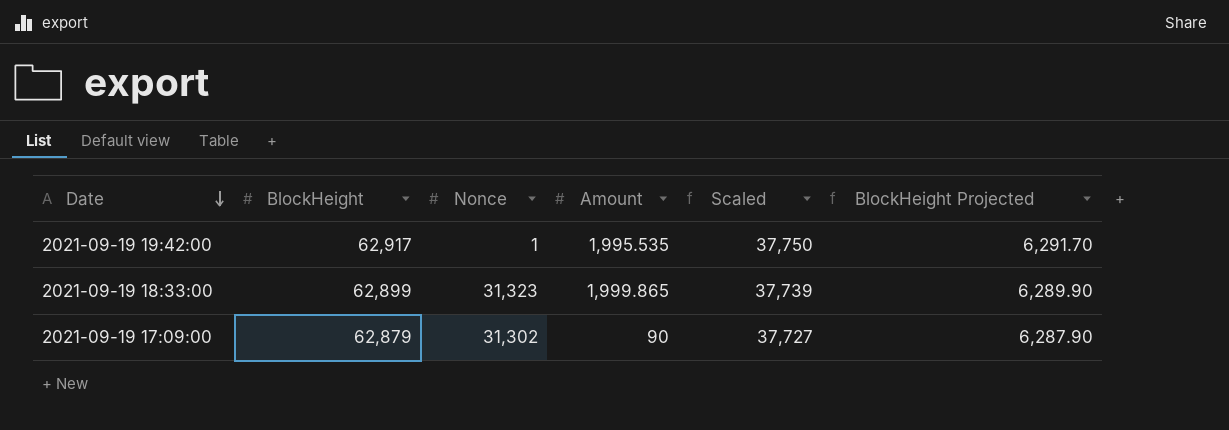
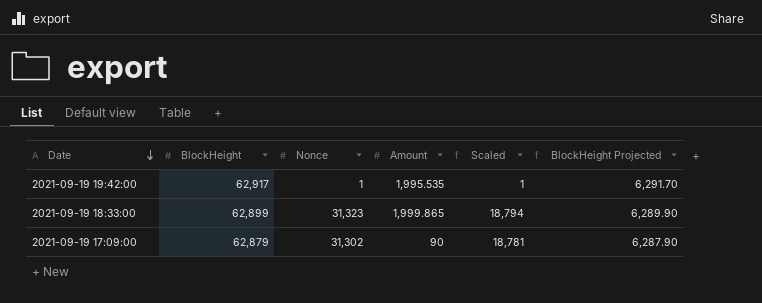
column Scaled | formula: [BlockHeight] * 0.6 -> [Nonce] * 0.6

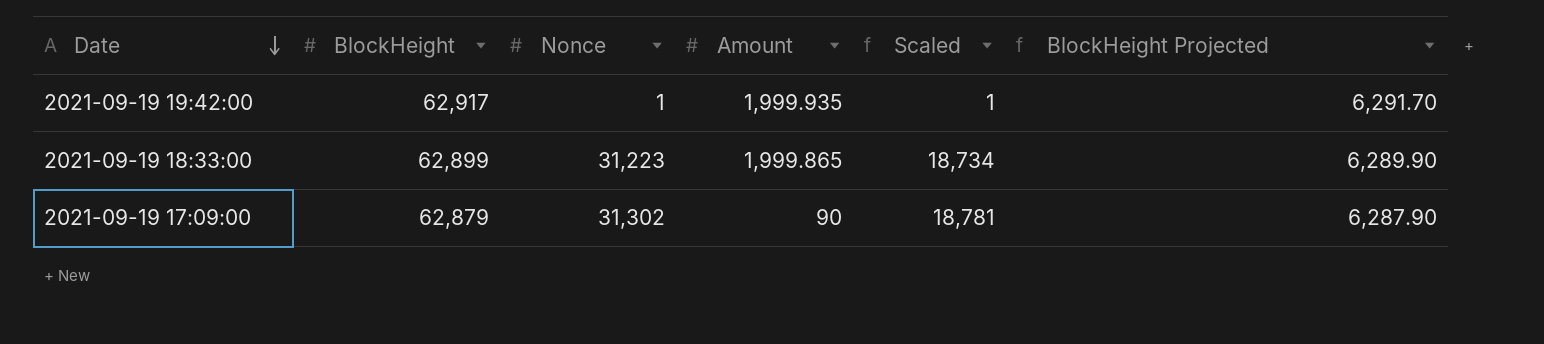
2021-09-19 19:42:00 | Amount: 1,995.535 -> 1,999.935
2021-09-19 18:33:00 | Nonce: 31,323 -> 31,223
2021-09-19 18:33:00 | Scaled: 18,794 -> 18,734

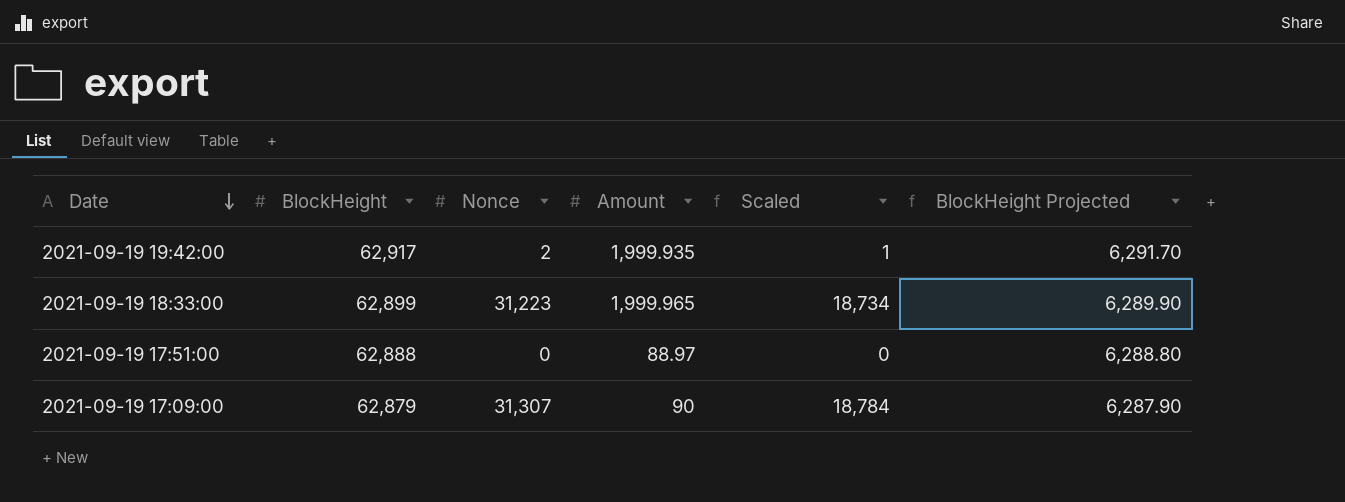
2021-09-19 19:42:00 | Nonce: 1 -> 2
2021-09-19 18:33:00 | Amount: 1,999.865 -> 1,999.965
row 2021-09-19 17:51:00: none -> 62,888 | 0 | 88.97 | 0 | 6,288.80
2021-09-19 17:09:00 | Nonce: 31,302 -> 31,307
2021-09-19 17:09:00 | Scaled: 18,781 -> 18,784

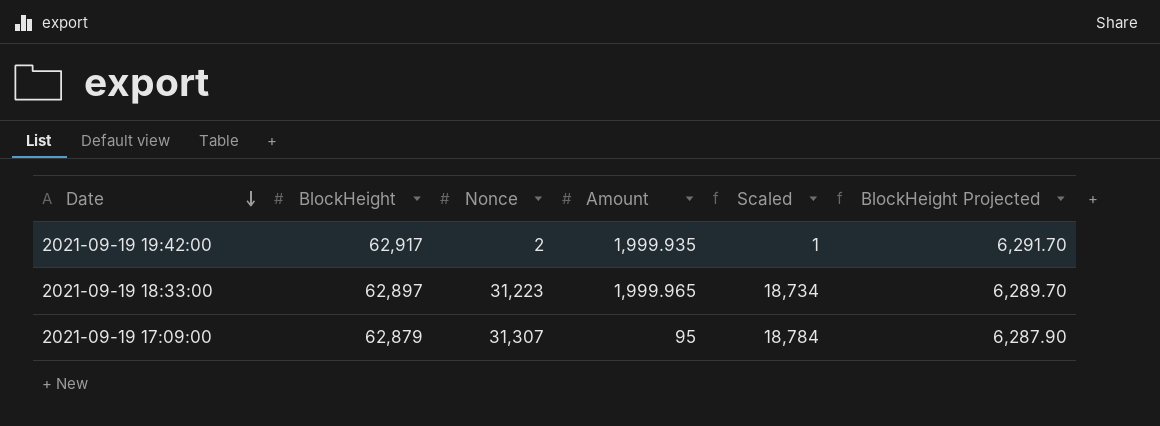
row 2021-09-19 17:51:00: 62,888 | 0 | 88.97 | 0 | 6,288.80 -> none
2021-09-19 18:33:00 | BlockHeight: 62,899 -> 62,897
2021-09-19 18:33:00 | BlockHeight Projected: 6,289.90 -> 6,289.70
2021-09-19 17:09:00 | Amount: 90 -> 95

